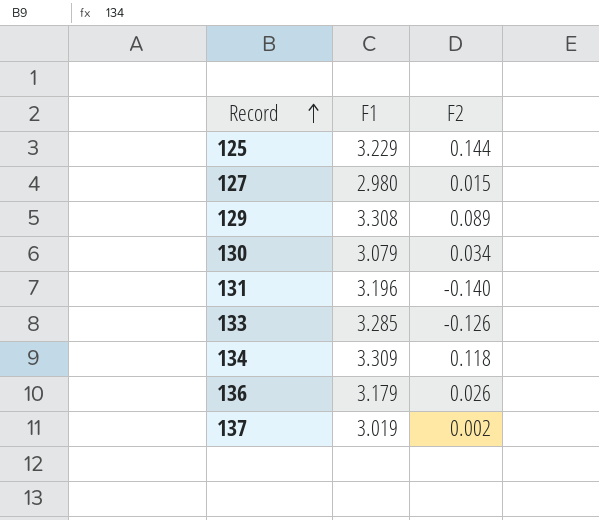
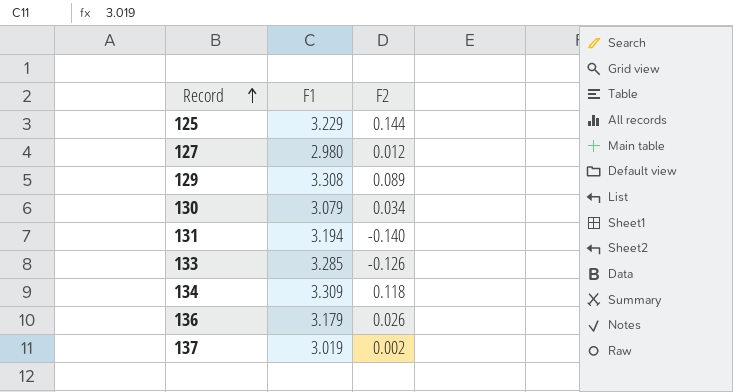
127 | F2: 0.015 -> 0.012
131 | F1: 3.196 -> 3.194

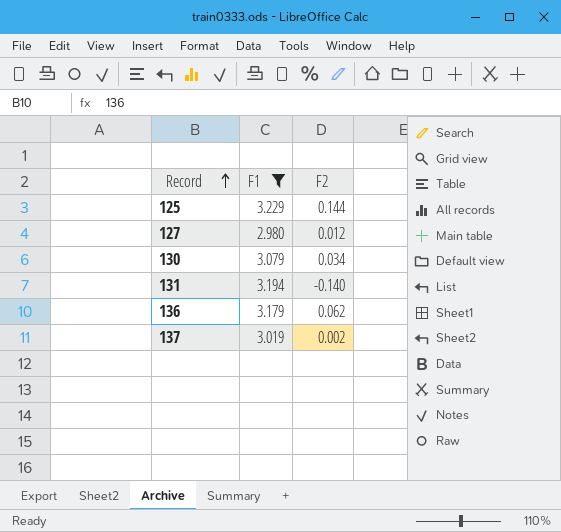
filter: none -> F1 <= 3.229
136 | F2: 0.026 -> 0.062

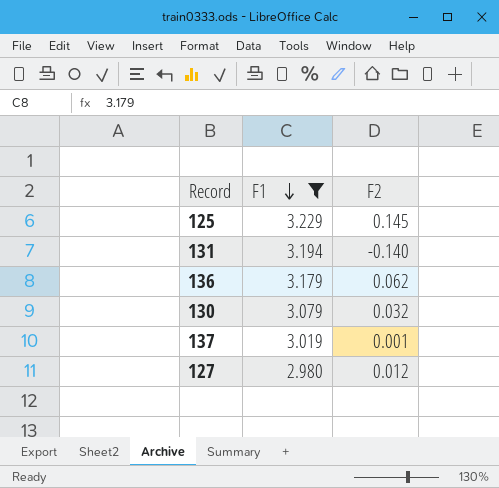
row order: Record ascending -> F1 descending
125 | F2: 0.144 -> 0.145
130 | F2: 0.034 -> 0.032
137 | F2: 0.002 -> 0.001

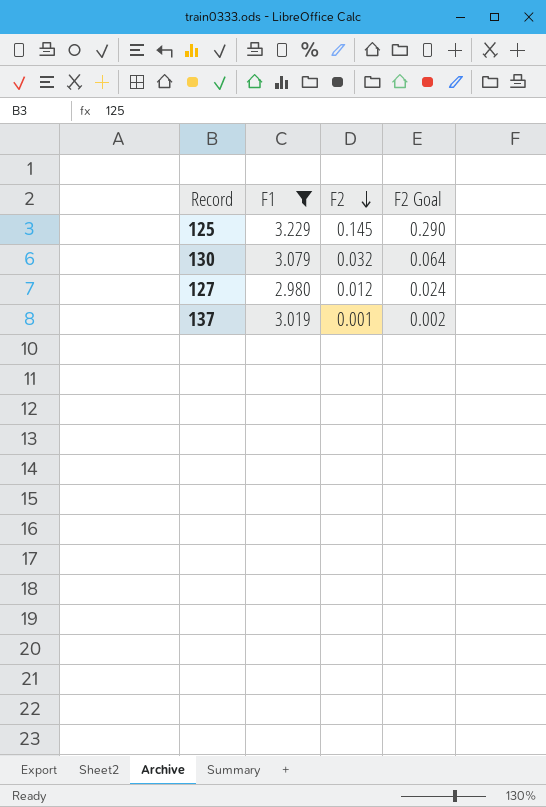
row order: F1 descending -> F2 descending
column F2 Goal | formula: none -> [F2] * 2
row 131: 3.194 | -0.140 -> none
row 136: 3.179 | 0.062 -> none

